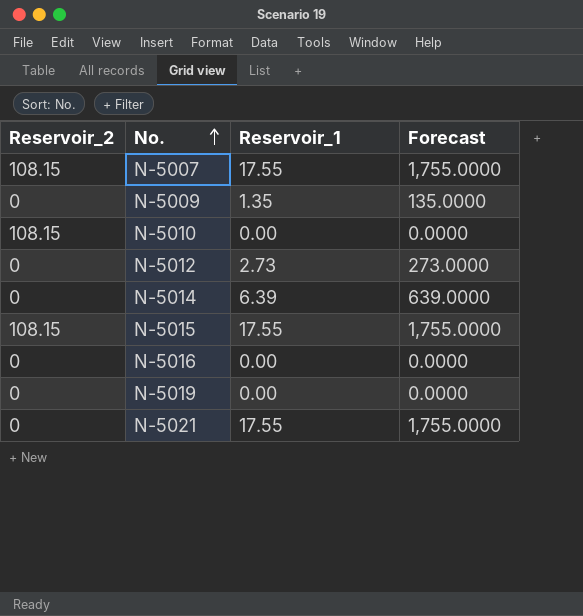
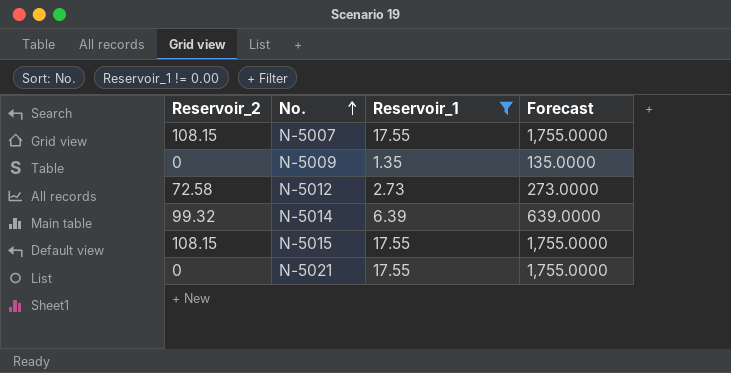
filter: none -> Reservoir_1 != 0.00
N-5012 | Reservoir_2: 0 -> 72.58
N-5014 | Reservoir_2: 0 -> 99.32

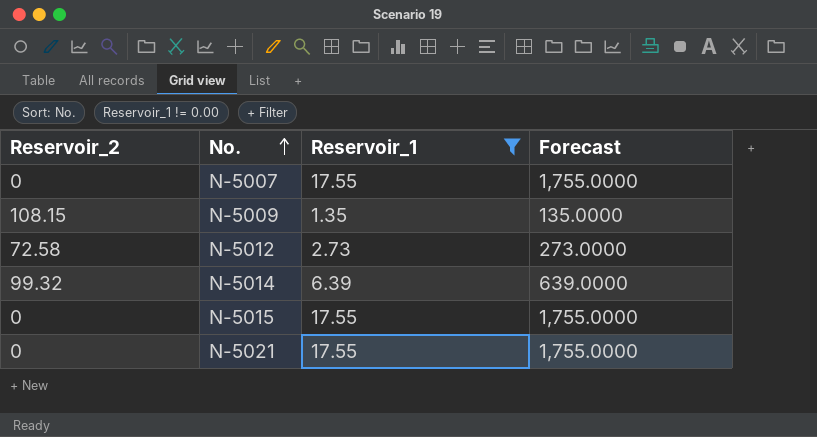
N-5007 | Reservoir_2: 108.15 -> 0
N-5009 | Reservoir_2: 0 -> 108.15
N-5015 | Reservoir_2: 108.15 -> 0

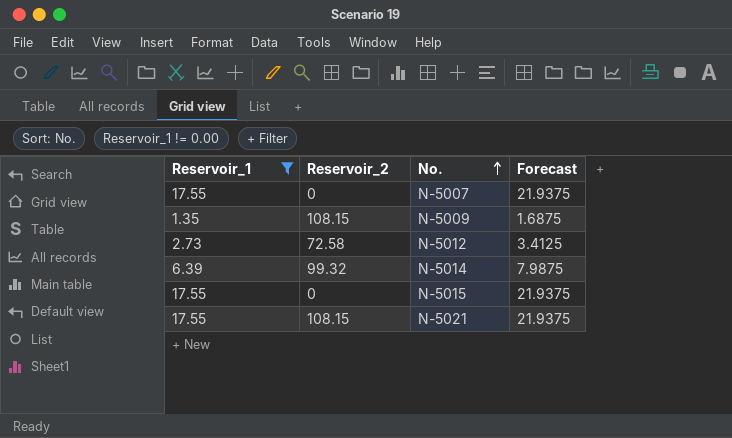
column Reservoir_1 | position: 3 -> 1
column Forecast | formula: [Reservoir_1] * 100 -> [Reservoir_1] * 1.25
N-5021 | Reservoir_2: 0 -> 108.15

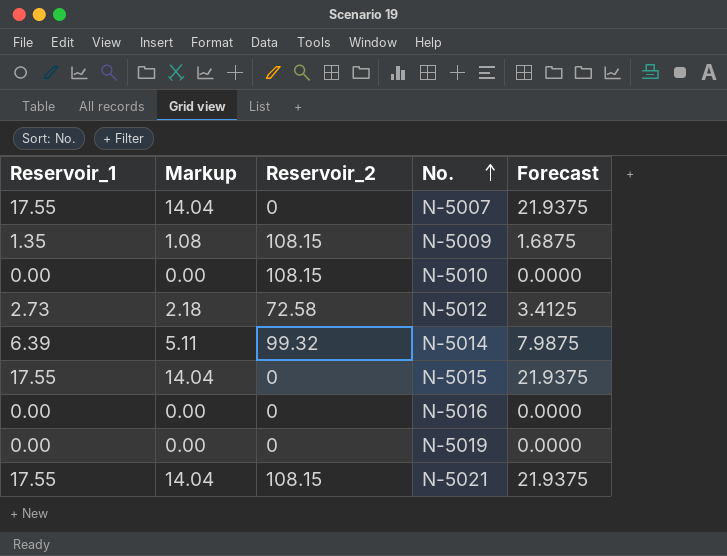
filter: Reservoir_1 != 0.00 -> none
column Markup | formula: none -> [Reservoir_1] * 0.8

